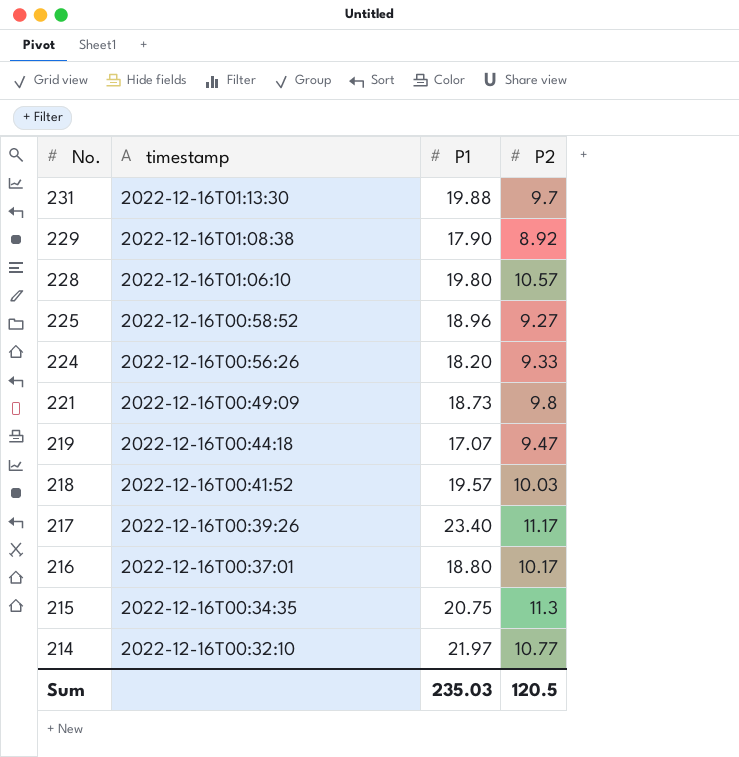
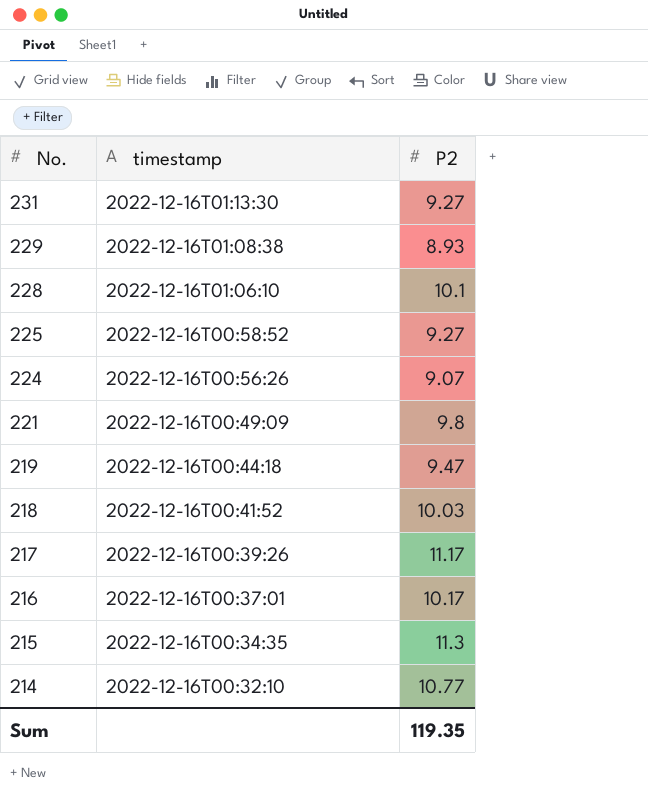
column P1 | position: 3 -> none
231 | P2: 9.7 -> 9.27
229 | P2: 8.92 -> 8.93
228 | P2: 10.57 -> 10.1
224 | P2: 9.33 -> 9.07
Sum | P2: 120.5 -> 119.35

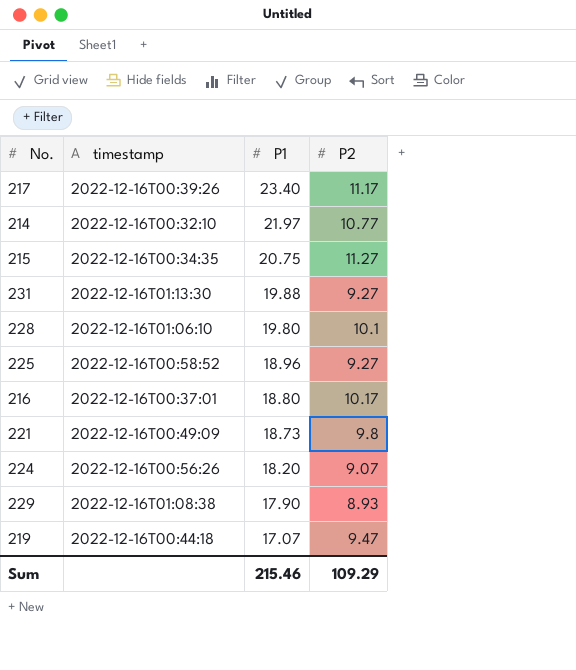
row order: No. descending -> P1 descending
column P1 | position: none -> 3
row 218: 2022-12-16T00:41:52 | 10.03 -> none
215 | P2: 11.3 -> 11.27
Sum | P2: 119.35 -> 109.29

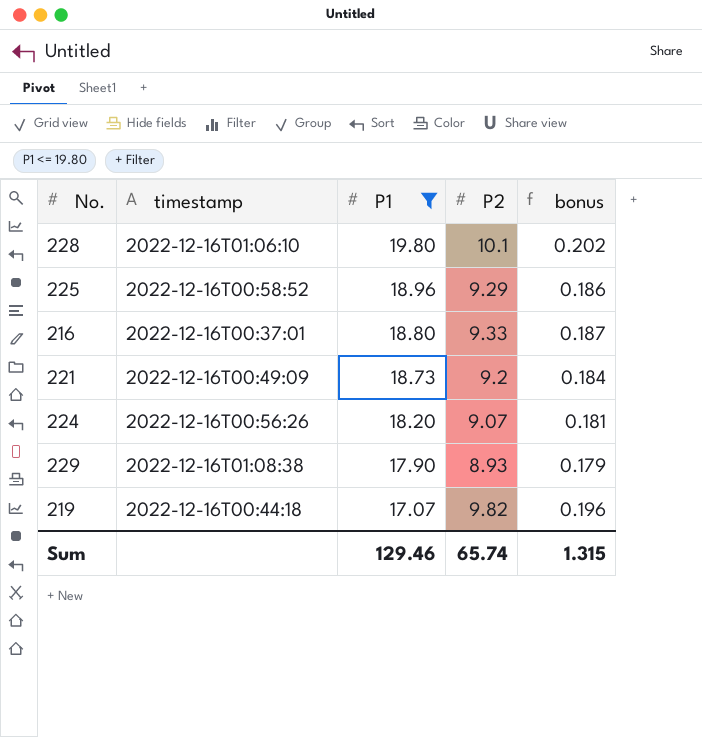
filter: none -> P1 <= 19.80
column bonus | formula: none -> [P2] * 0.02
225 | P2: 9.27 -> 9.29
216 | P2: 10.17 -> 9.33
221 | P2: 9.8 -> 9.2
219 | P2: 9.47 -> 9.82
Sum | P1: 215.46 -> 129.46
Sum | P2: 109.29 -> 65.74

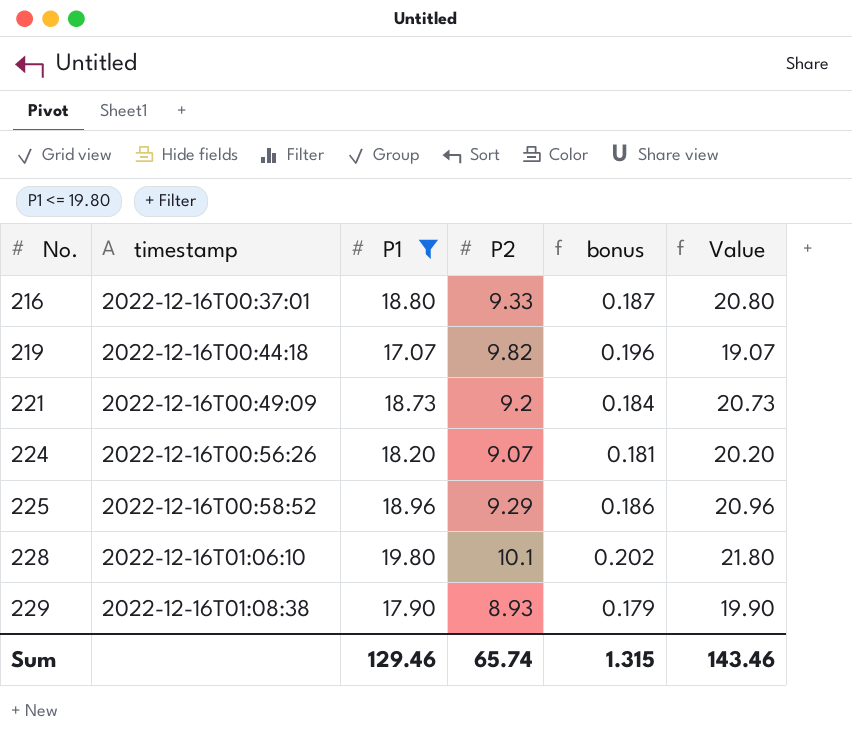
row order: P1 descending -> No. ascending
column Value | formula: none -> [P1] + 2

